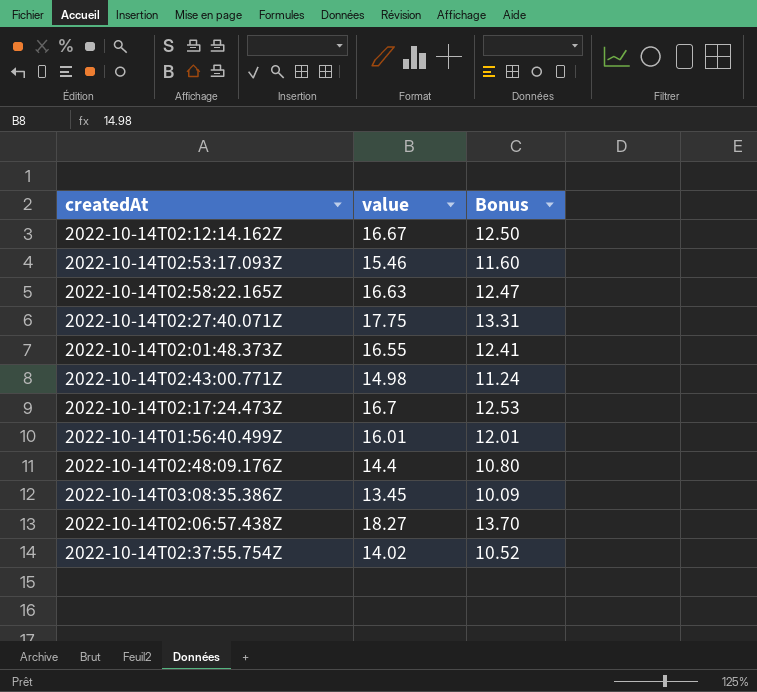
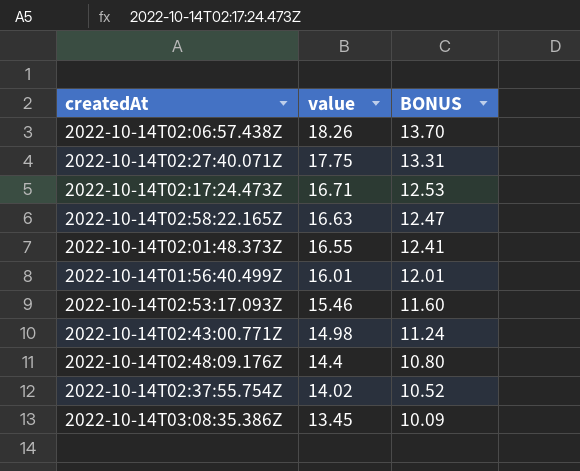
row order: none -> value descending
column name: Bonus -> BONUS
row 2022-10-14T02:12:14.162Z: 16.67 | 12.50 -> none
2022-10-14T02:06:57.438Z | value: 18.27 -> 18.26
2022-10-14T02:17:24.473Z | value: 16.7 -> 16.71

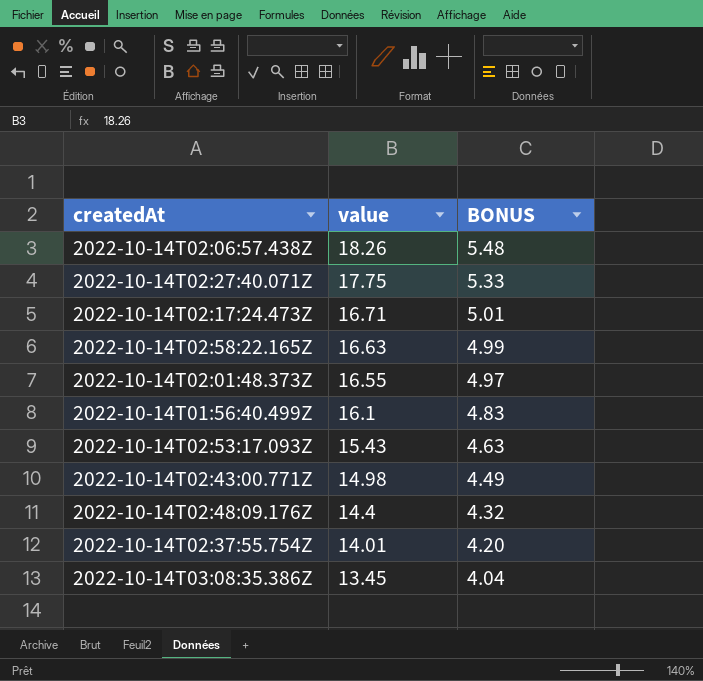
column BONUS | formula: [value] * 0.75 -> [value] * 0.3
2022-10-14T01:56:40.499Z | value: 16.01 -> 16.1
2022-10-14T02:53:17.093Z | value: 15.46 -> 15.43
2022-10-14T02:37:55.754Z | value: 14.02 -> 14.01

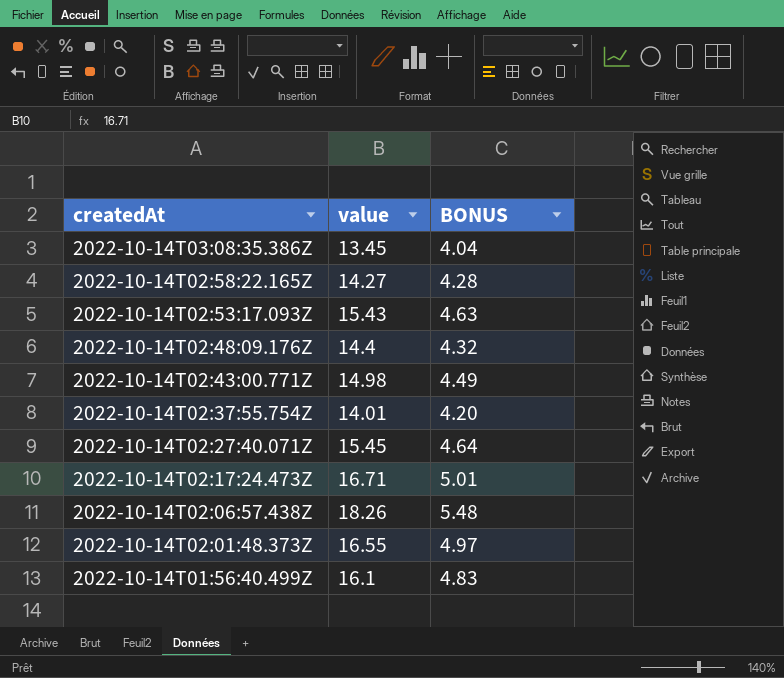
row order: value descending -> createdAt descending
2022-10-14T02:58:22.165Z | value: 16.63 -> 14.27
2022-10-14T02:58:22.165Z | BONUS: 4.99 -> 4.28
2022-10-14T02:27:40.071Z | value: 17.75 -> 15.45
2022-10-14T02:27:40.071Z | BONUS: 5.33 -> 4.64

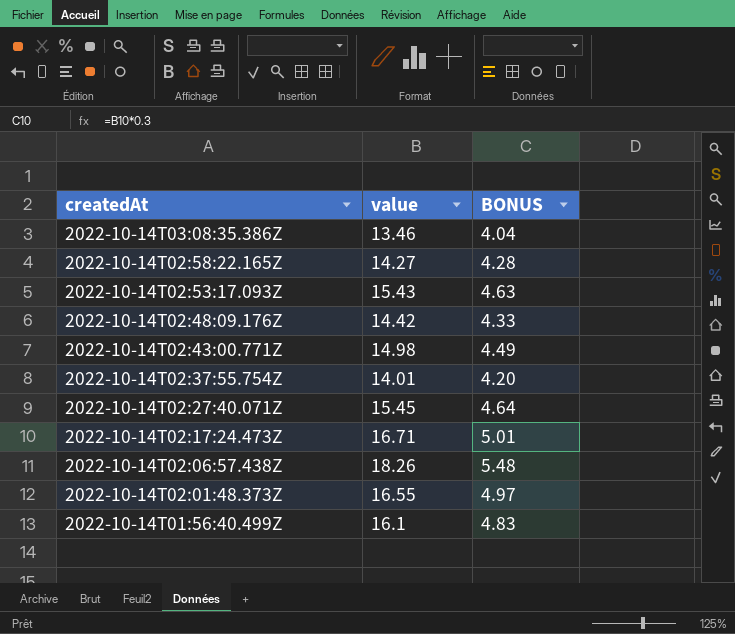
2022-10-14T03:08:35.386Z | value: 13.45 -> 13.46
2022-10-14T02:48:09.176Z | value: 14.4 -> 14.42
2022-10-14T02:48:09.176Z | BONUS: 4.32 -> 4.33

